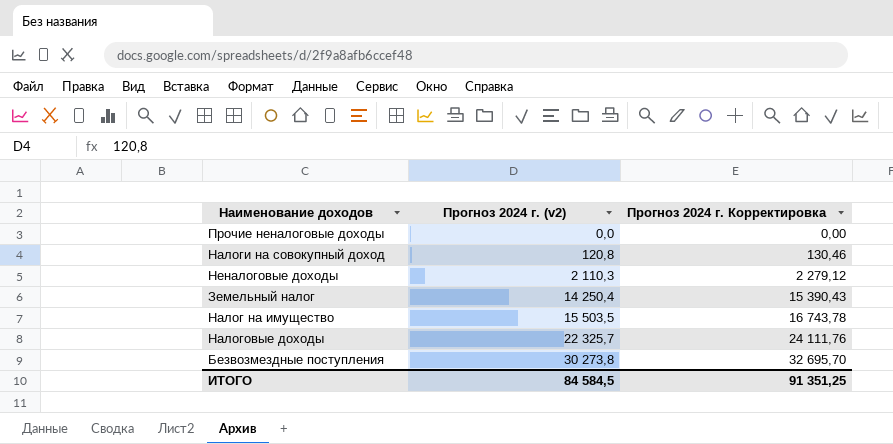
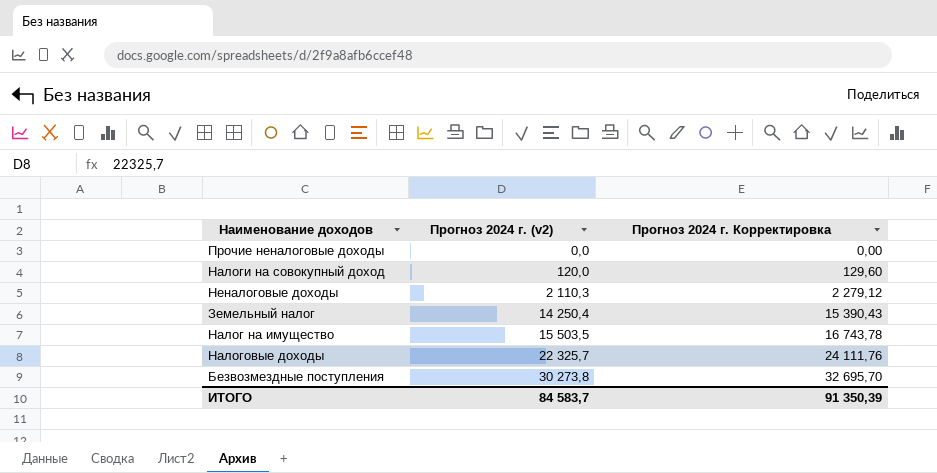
Налоги на совокупный доход | Прогноз 2024 г. (v2): 120,8 -> 120,0
Налоги на совокупный доход | Прогноз 2024 г. Корректировка: 130,46 -> 129,60
ИТОГО | Прогноз 2024 г. (v2): 84 584,5 -> 84 583,7
ИТОГО | Прогноз 2024 г. Корректировка: 91 351,25 -> 91 350,39

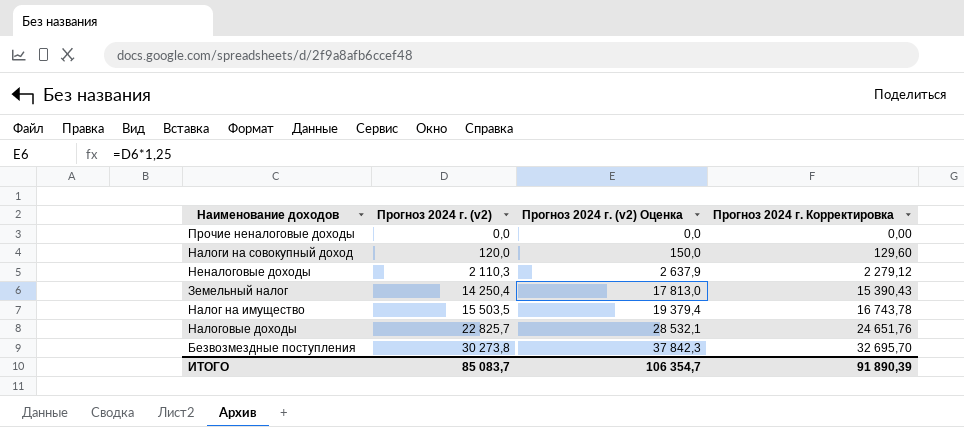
column Прогноз 2024 г. (v2) Оценка | formula: none -> [Прогноз 2024 г. (v2)] * 1,25
Налоговые доходы | Прогноз 2024 г. (v2): 22 325,7 -> 22 825,7
Налоговые доходы | Прогноз 2024 г. Корректировка: 24 111,76 -> 24 651,76
ИТОГО | Прогноз 2024 г. (v2): 84 583,7 -> 85 083,7
ИТОГО | Прогноз 2024 г. Корректировка: 91 350,39 -> 91 890,39

